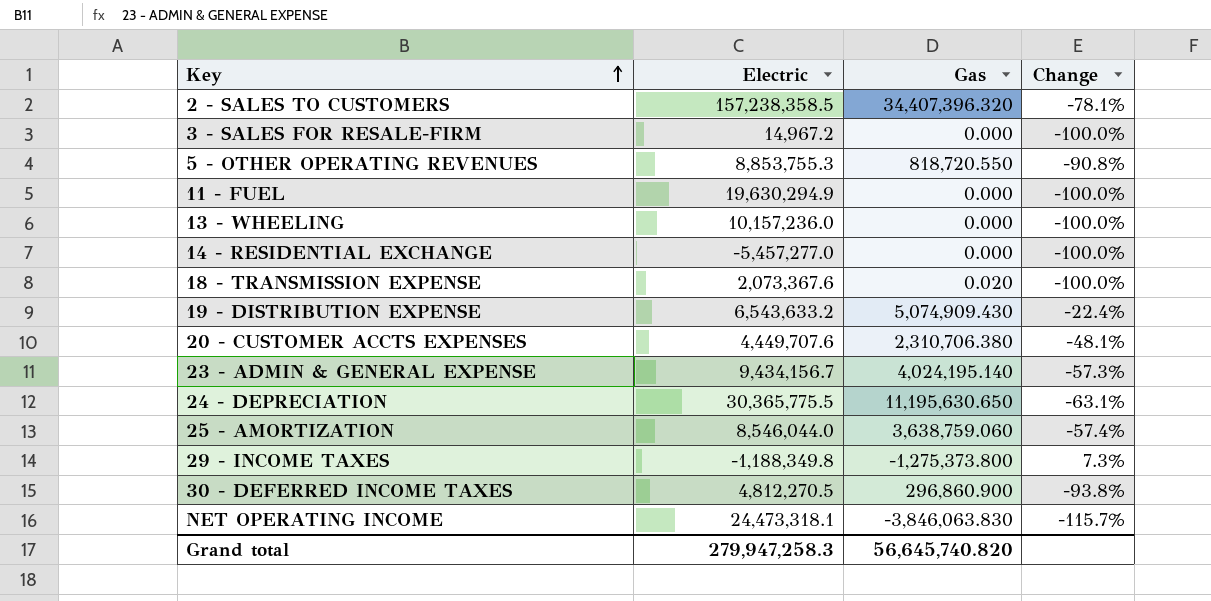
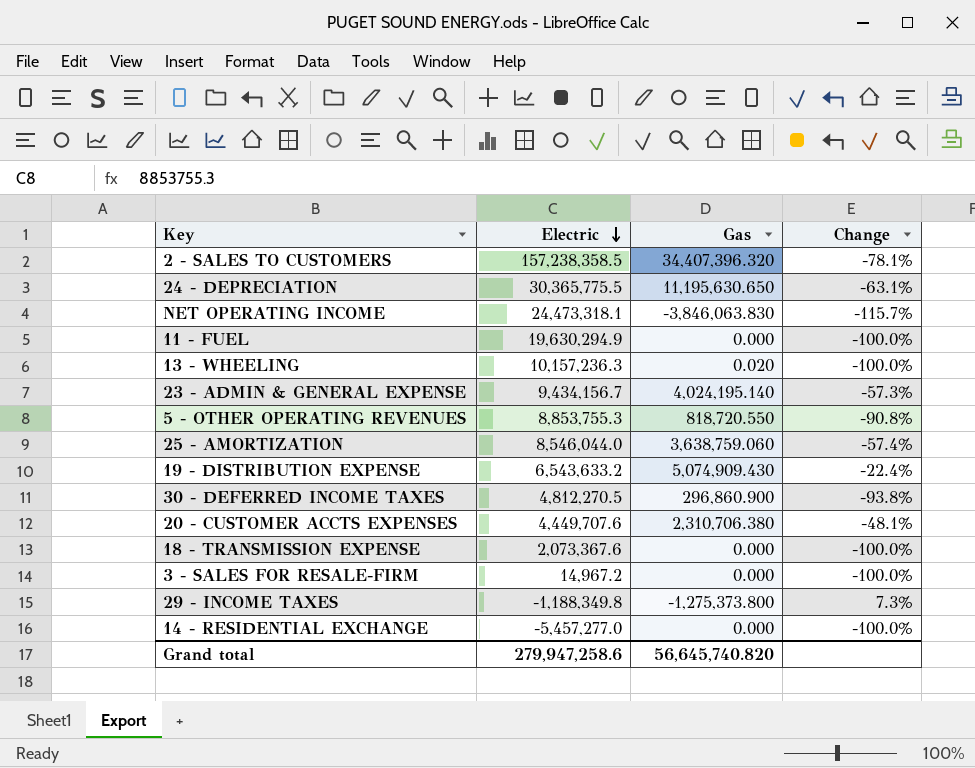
row order: Key ascending -> Electric descending
13 - WHEELING | Electric: 10,157,236.0 -> 10,157,236.3
13 - WHEELING | Gas: 0.000 -> 0.020
18 - TRANSMISSION EXPENSE | Gas: 0.020 -> 0.000
Grand total | Electric: 279,947,258.3 -> 279,947,258.6

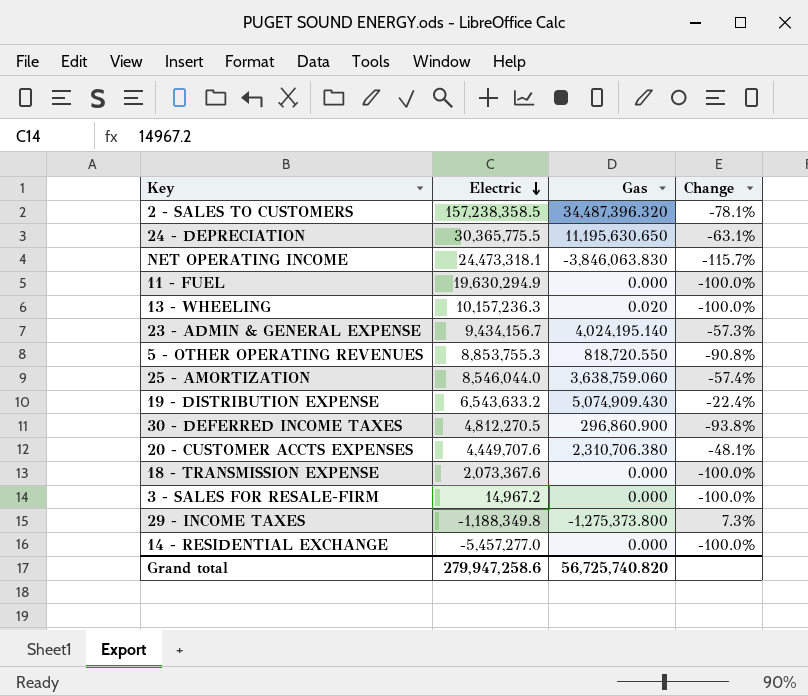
2 - SALES TO CUSTOMERS | Gas: 34,407,396.320 -> 34,487,396.320
Grand total | Gas: 56,645,740.820 -> 56,725,740.820

